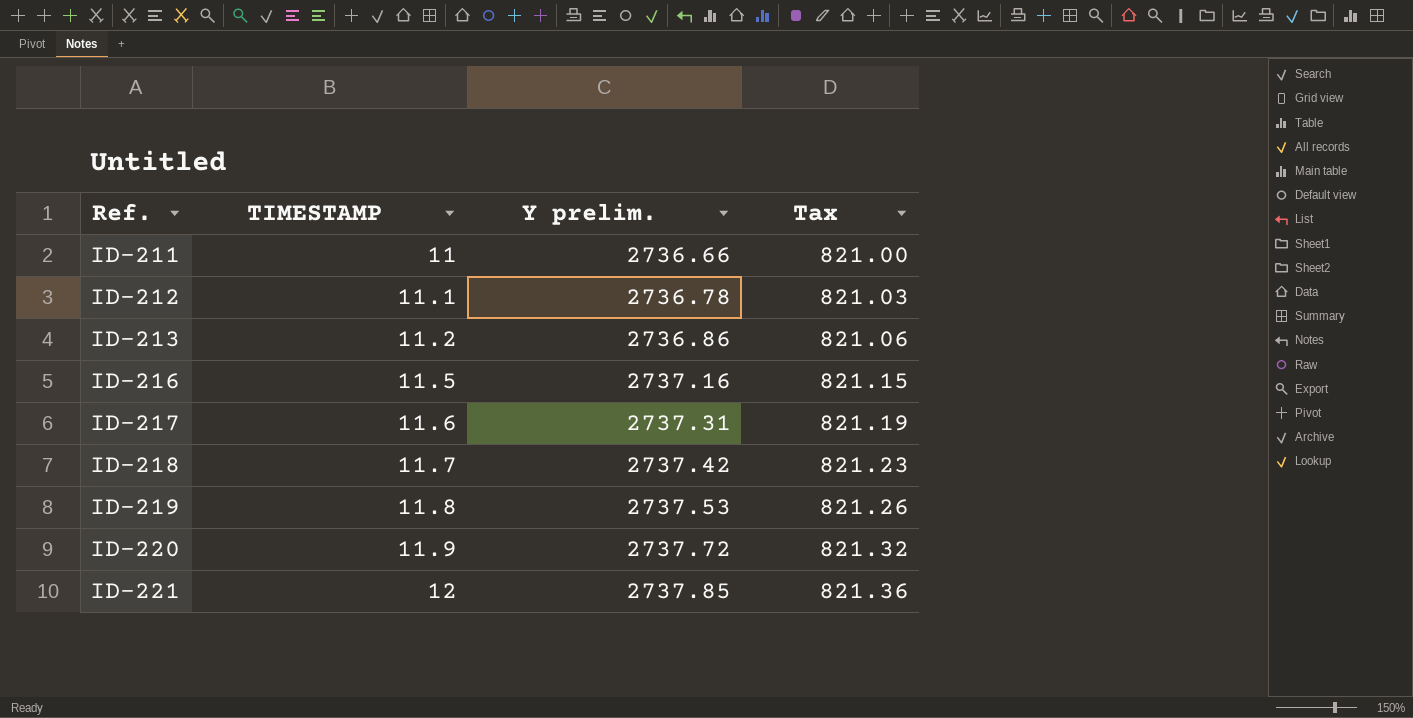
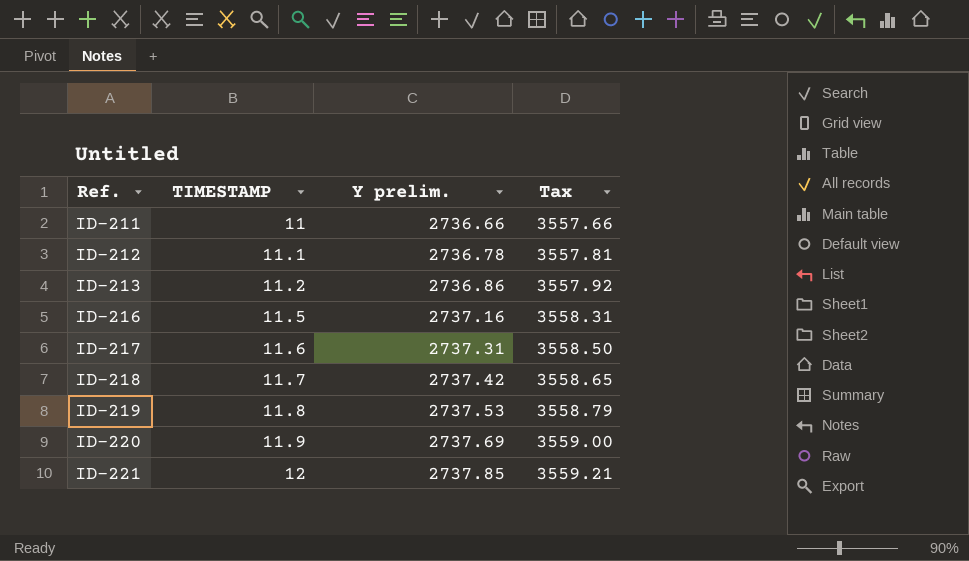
column Tax | formula: [Y prelim.] * 0.3 -> [Y prelim.] * 1.3
ID-220 | Y prelim.: 2737.72 -> 2737.69

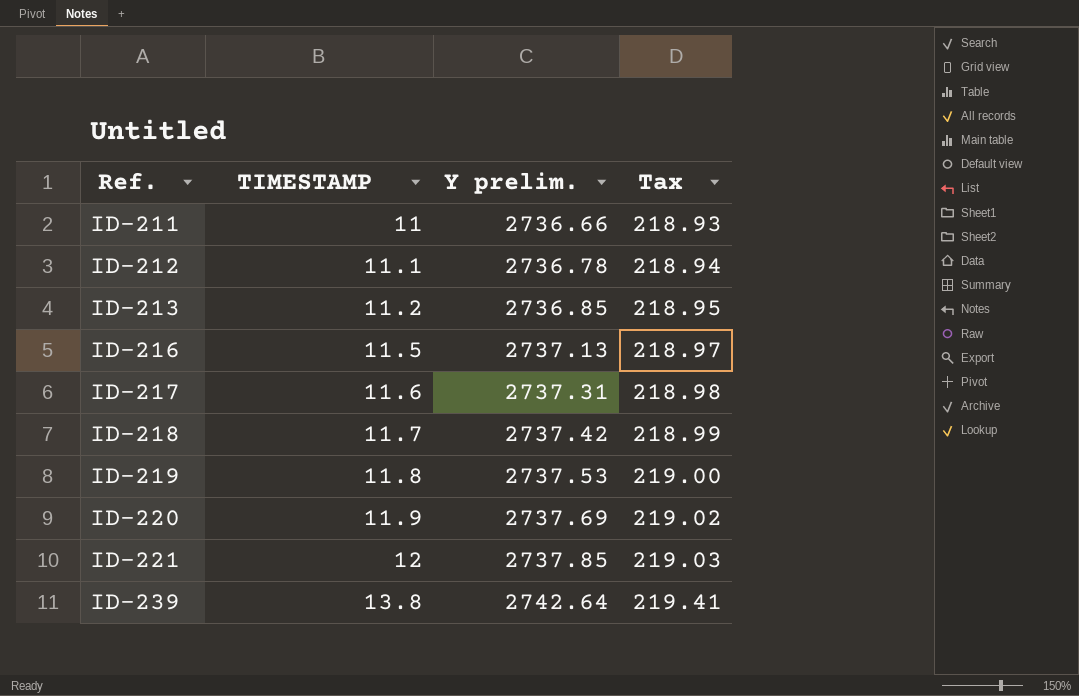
column Tax | formula: [Y prelim.] * 1.3 -> [Y prelim.] * 0.08
ID-213 | Y prelim.: 2736.86 -> 2736.85
ID-216 | Y prelim.: 2737.16 -> 2737.13
row ID-239: none -> 13.8 | 2742.64 | 219.41

